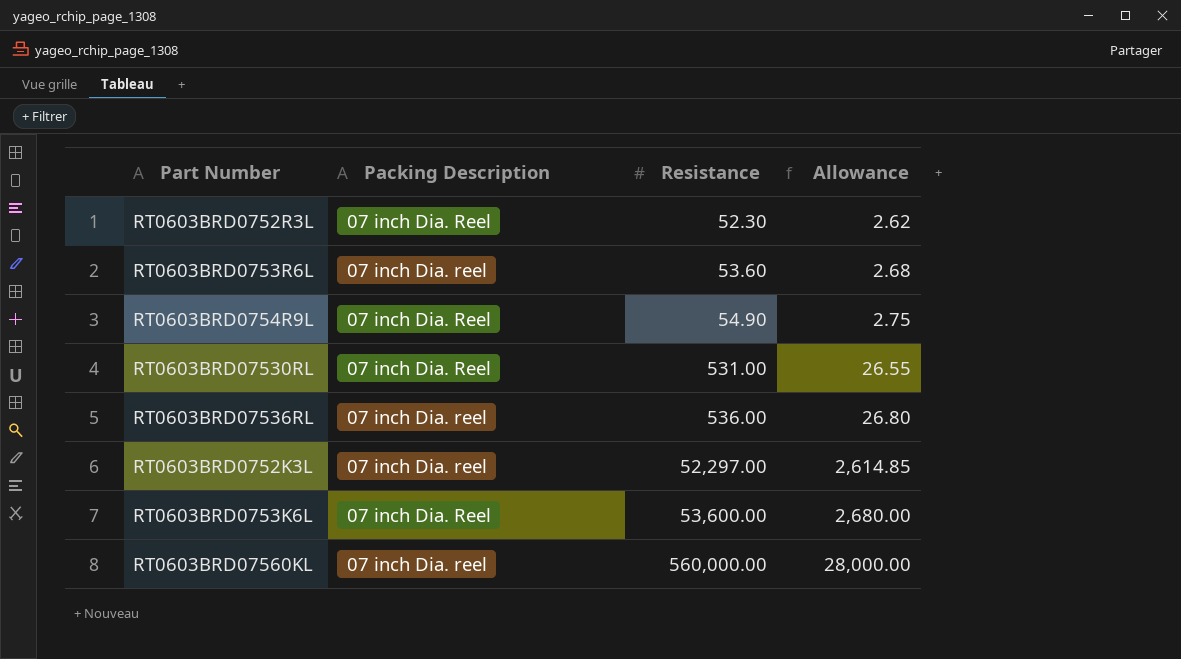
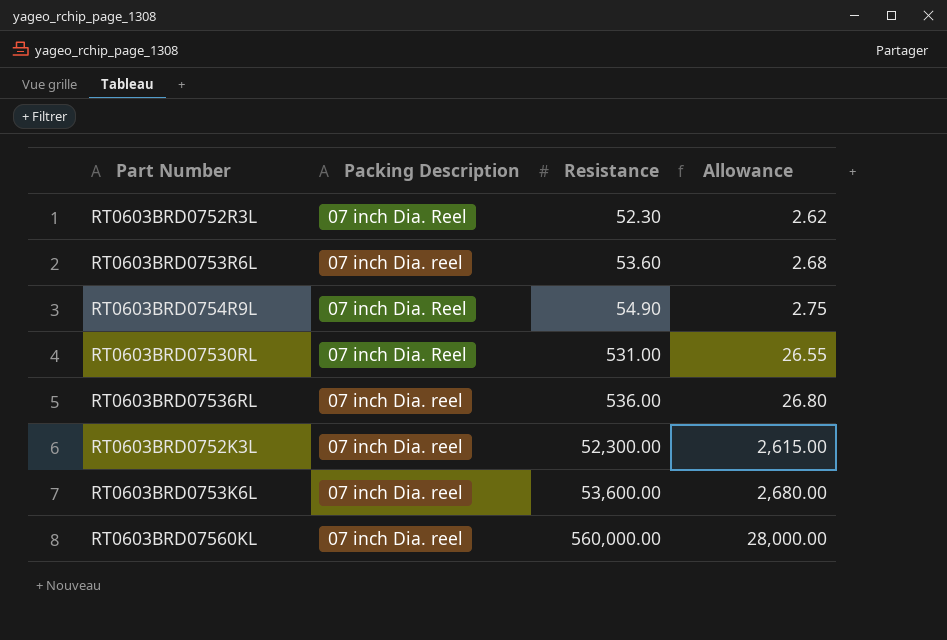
RT0603BRD0752K3L | Resistance: 52,297.00 -> 52,300.00
RT0603BRD0752K3L | Allowance: 2,614.85 -> 2,615.00
RT0603BRD0753K6L | Packing Description: 07 inch Dia. Reel -> 07 inch Dia. reel

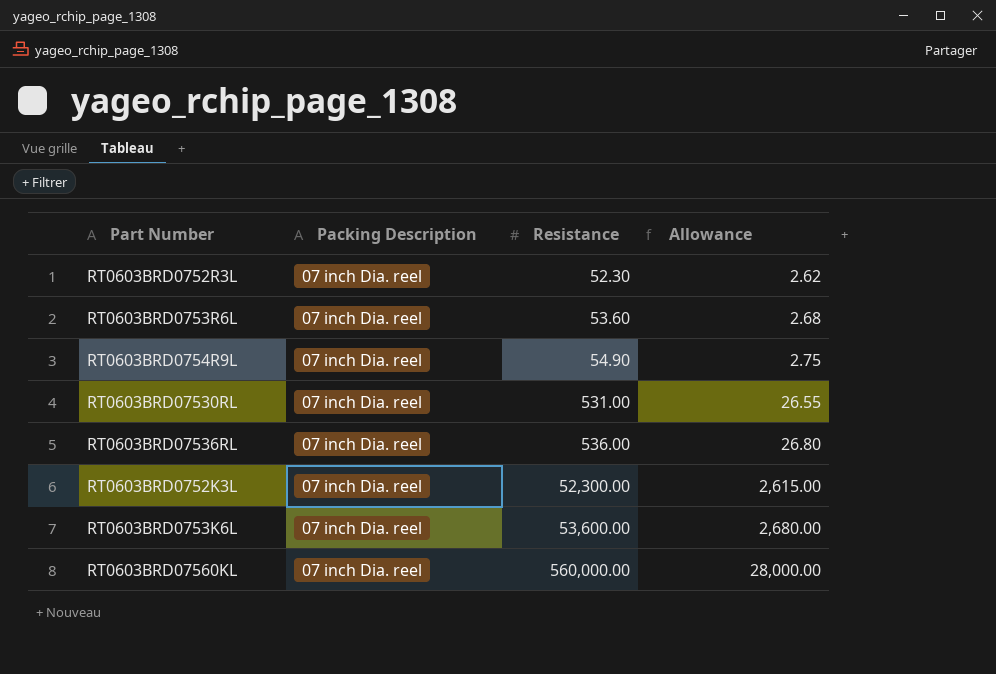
RT0603BRD0752R3L | Packing Description: 07 inch Dia. Reel -> 07 inch Dia. reel
RT0603BRD0754R9L | Packing Description: 07 inch Dia. Reel -> 07 inch Dia. reel
RT0603BRD07530RL | Packing Description: 07 inch Dia. Reel -> 07 inch Dia. reel

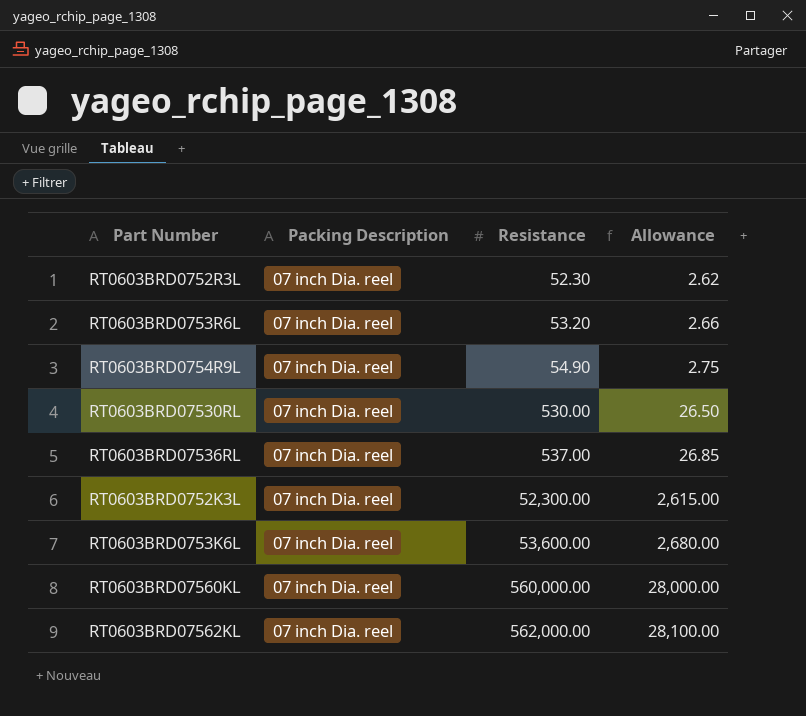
RT0603BRD0753R6L | Resistance: 53.60 -> 53.20
RT0603BRD0753R6L | Allowance: 2.68 -> 2.66
RT0603BRD07530RL | Resistance: 531.00 -> 530.00
RT0603BRD07530RL | Allowance: 26.55 -> 26.50
RT0603BRD07536RL | Resistance: 536.00 -> 537.00
RT0603BRD07536RL | Allowance: 26.80 -> 26.85
row RT0603BRD07562KL: none -> 07 inch Dia. reel | 562,000.00 | 28,100.00

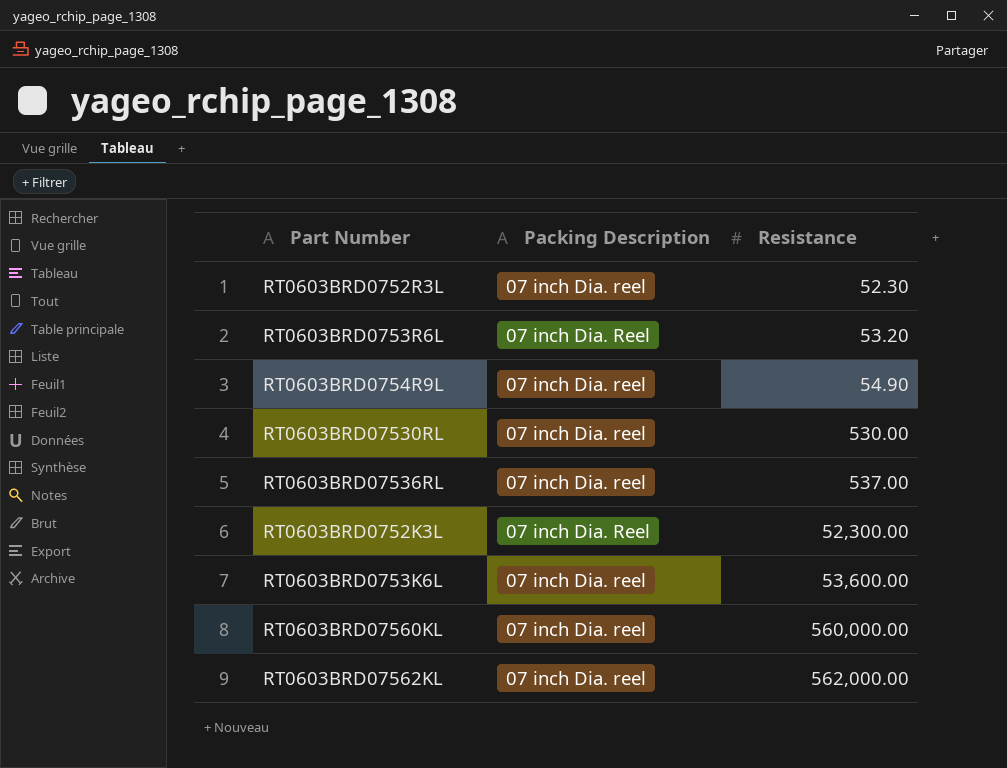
column Allowance | formula: [Resistance] * 0.05 -> none
RT0603BRD0753R6L | Packing Description: 07 inch Dia. reel -> 07 inch Dia. Reel
RT0603BRD0752K3L | Packing Description: 07 inch Dia. reel -> 07 inch Dia. Reel

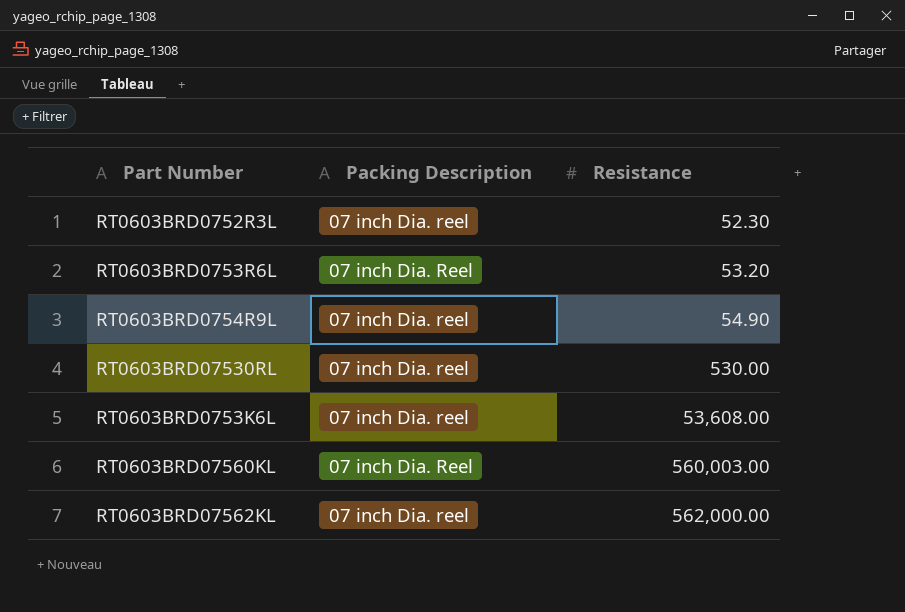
row RT0603BRD07536RL: 07 inch Dia. reel | 537.00 -> none
row RT0603BRD0752K3L: 07 inch Dia. Reel | 52,300.00 -> none
RT0603BRD0753K6L | Resistance: 53,600.00 -> 53,608.00
RT0603BRD07560KL | Packing Description: 07 inch Dia. reel -> 07 inch Dia. Reel
RT0603BRD07560KL | Resistance: 560,000.00 -> 560,003.00

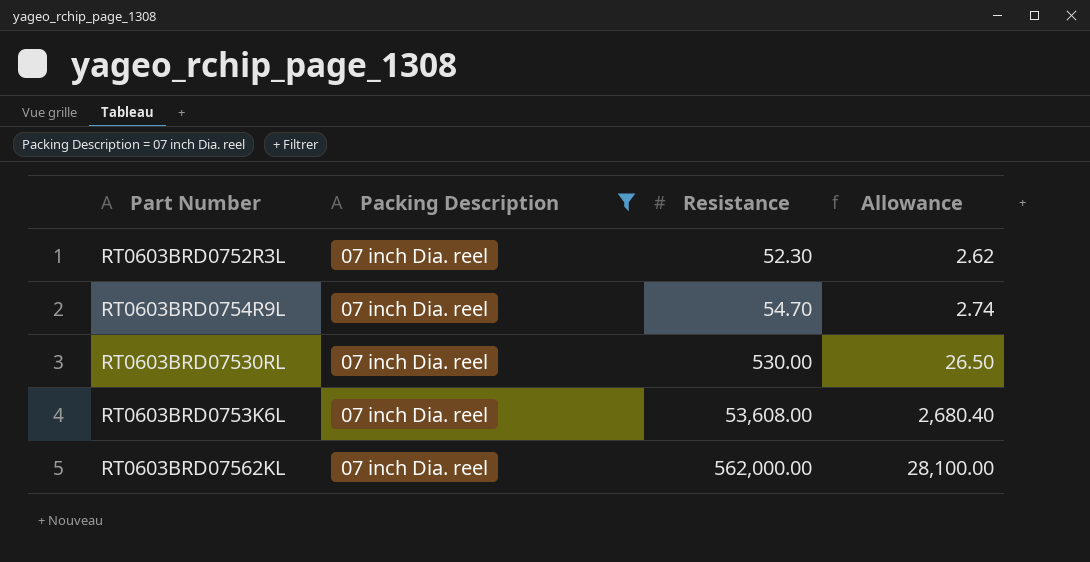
filter: none -> Packing Description = 07 inch Dia. reel
column Allowance | formula: none -> [Resistance] * 0.05
RT0603BRD0754R9L | Resistance: 54.90 -> 54.70

